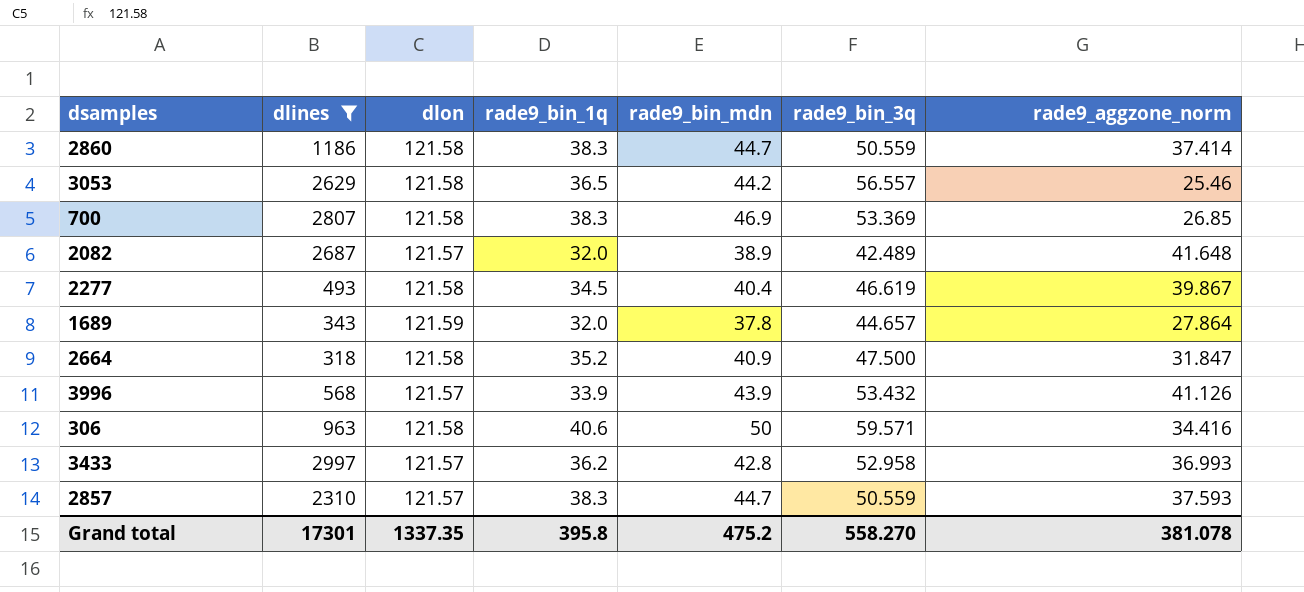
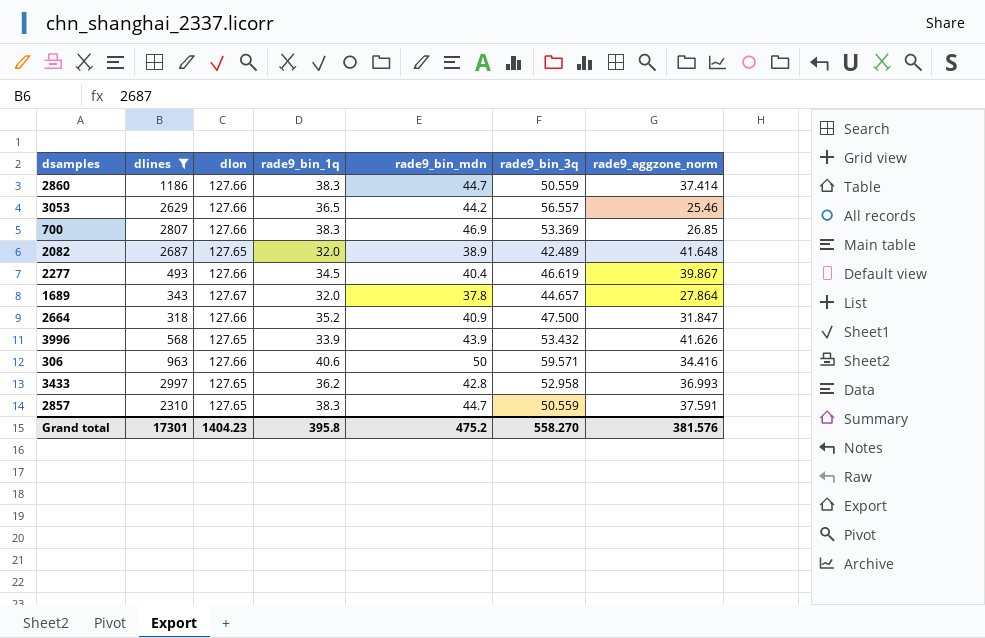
2860 | dlon: 121.58 -> 127.66
3053 | dlon: 121.58 -> 127.66
700 | dlon: 121.58 -> 127.66
2082 | dlon: 121.57 -> 127.65
2277 | dlon: 121.58 -> 127.66
1689 | dlon: 121.59 -> 127.67
2664 | dlon: 121.58 -> 127.66
3996 | dlon: 121.57 -> 127.65
3996 | rade9_aggzone_norm: 41.126 -> 41.626
306 | dlon: 121.58 -> 127.66
3433 | dlon: 121.57 -> 127.65
2857 | dlon: 121.57 -> 127.65
2857 | rade9_aggzone_norm: 37.593 -> 37.591
Grand total | dlon: 1337.35 -> 1404.23
Grand total | rade9_aggzone_norm: 381.078 -> 381.576

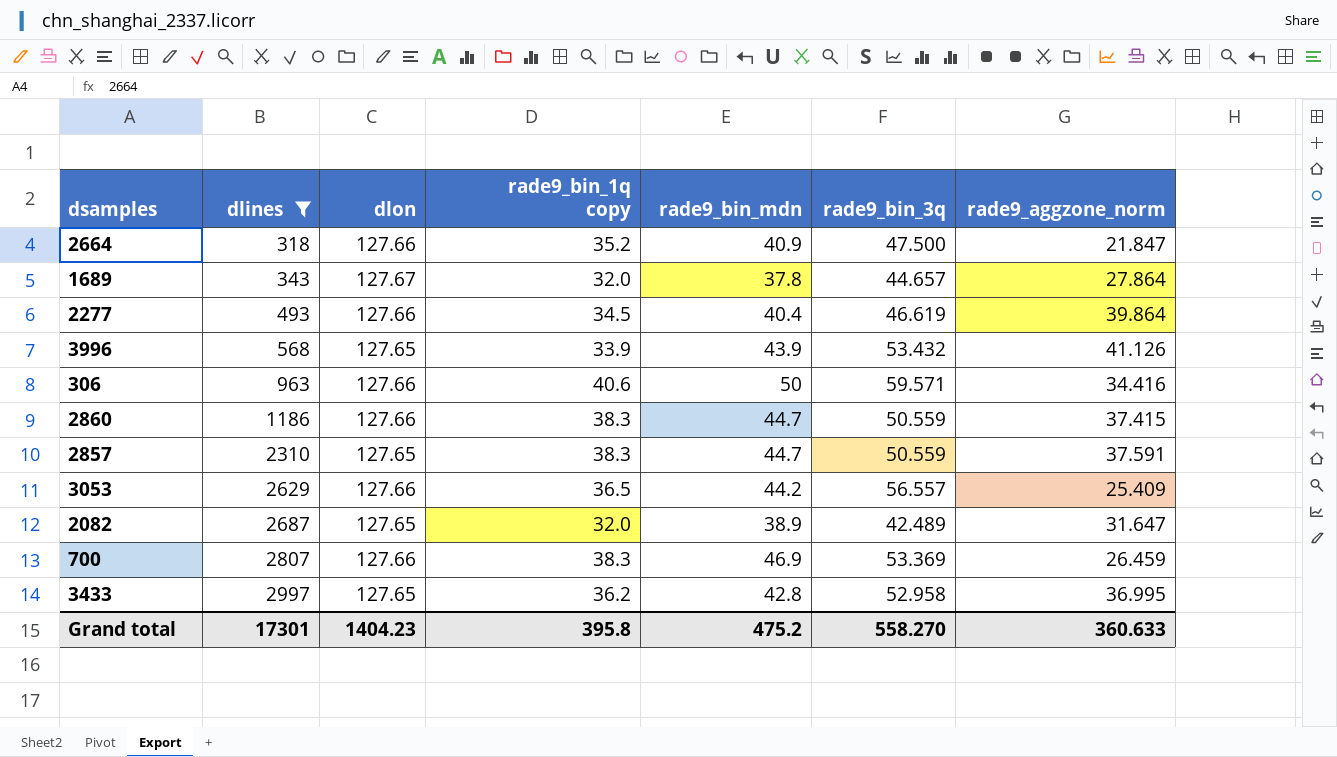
row order: none -> dlines ascending
column name: rade9_bin_1q -> rade9_bin_1q copy
2664 | rade9_aggzone_norm: 31.847 -> 21.847
2277 | rade9_aggzone_norm: 39.867 -> 39.864
3996 | rade9_aggzone_norm: 41.626 -> 41.126
2860 | rade9_aggzone_norm: 37.414 -> 37.415
3053 | rade9_aggzone_norm: 25.46 -> 25.409
2082 | rade9_aggzone_norm: 41.648 -> 31.647
700 | rade9_aggzone_norm: 26.85 -> 26.459
3433 | rade9_aggzone_norm: 36.993 -> 36.995
Grand total | rade9_aggzone_norm: 381.576 -> 360.633

